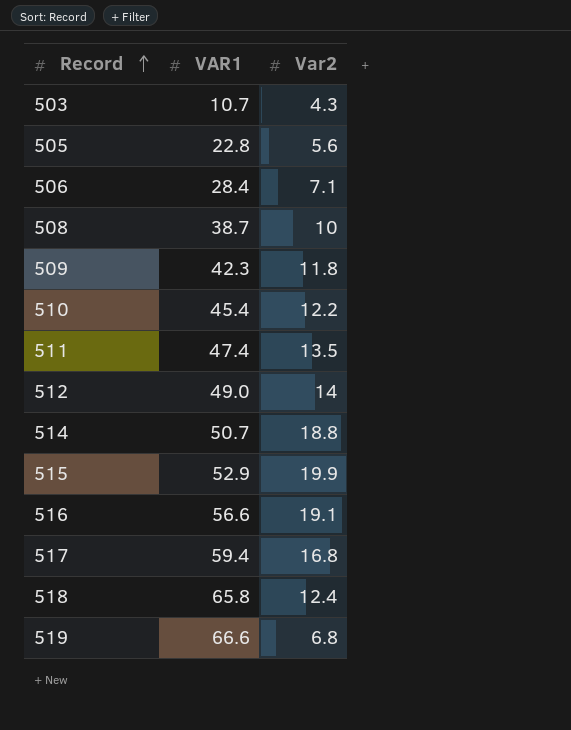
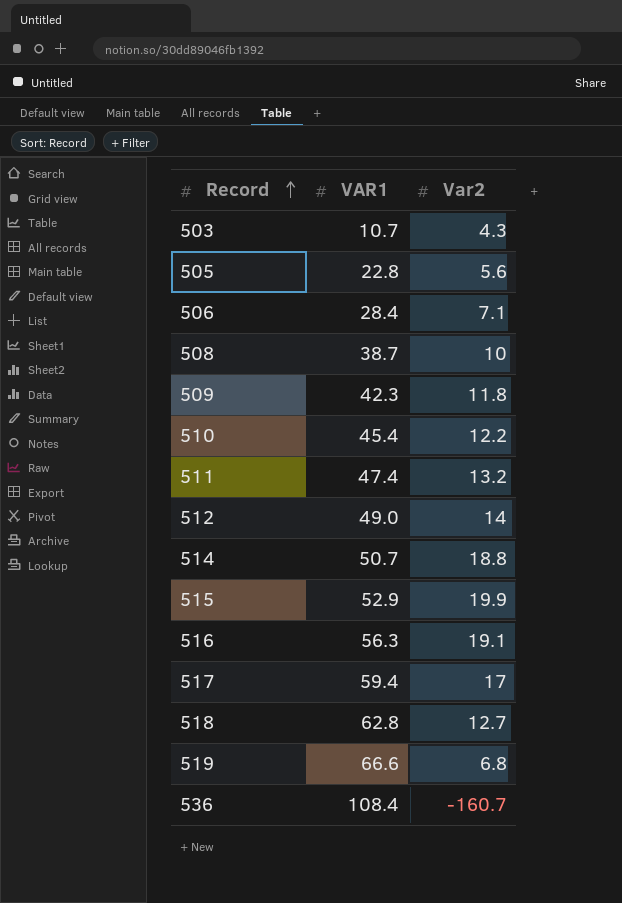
511 | Var2: 13.5 -> 13.2
516 | VAR1: 56.6 -> 56.3
517 | Var2: 16.8 -> 17
518 | VAR1: 65.8 -> 62.8
518 | Var2: 12.4 -> 12.7
row 536: none -> 108.4 | -160.7

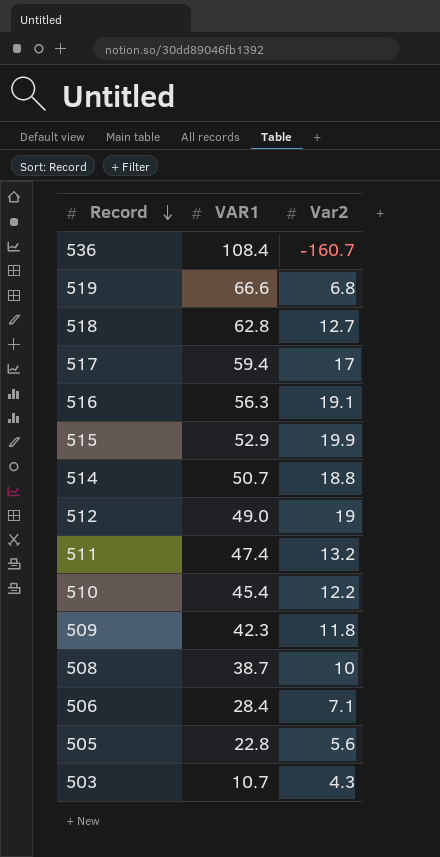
row order: Record ascending -> Record descending
512 | Var2: 14 -> 19

